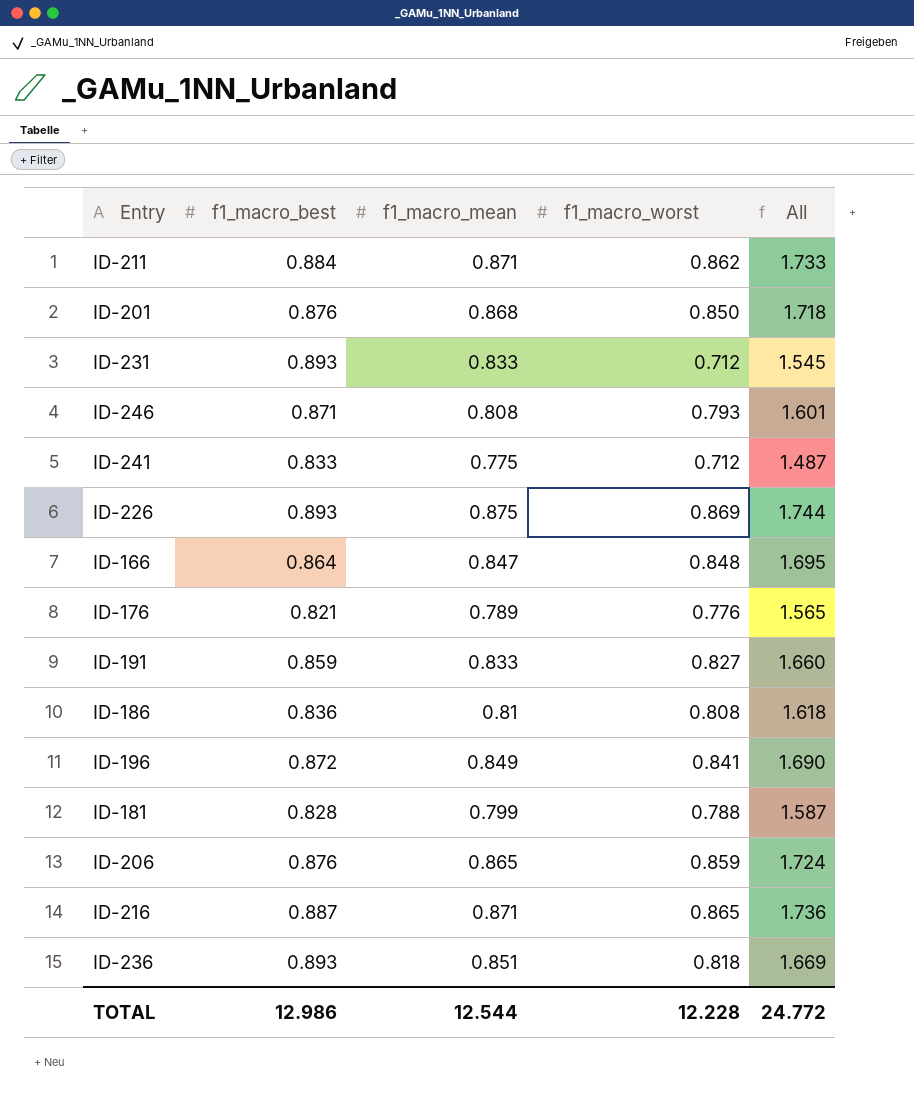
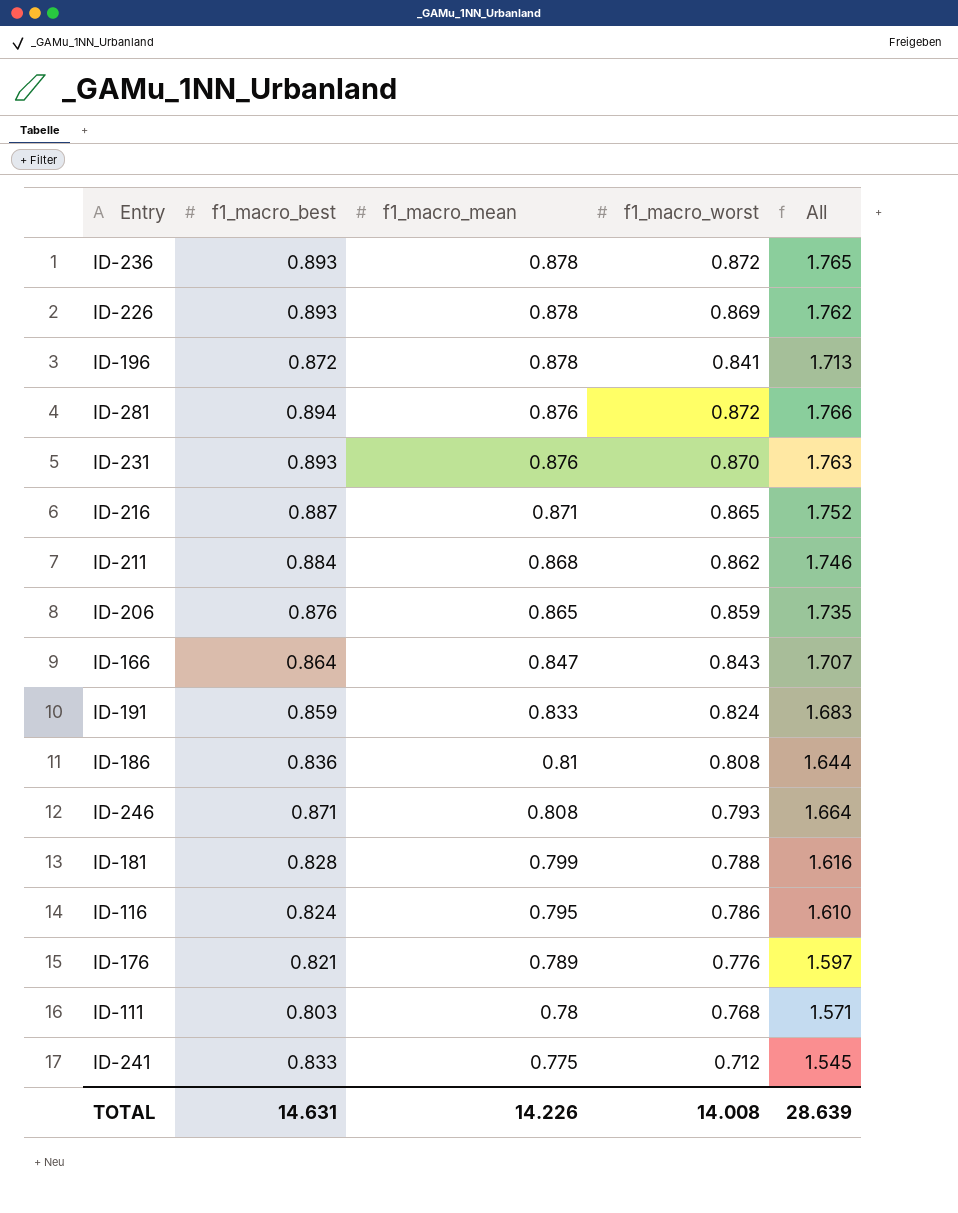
row order: none -> f1_macro_mean descending
column All | formula: [f1_macro_mean] + [f1_macro_worst] -> [f1_macro_best] + [f1_macro_worst]
row ID-201: 0.876 | 0.868 | 0.850 | 1.718 -> none
ID-236 | f1_macro_mean: 0.851 -> 0.878
ID-236 | f1_macro_worst: 0.818 -> 0.872
ID-226 | f1_macro_mean: 0.875 -> 0.878
ID-196 | f1_macro_mean: 0.849 -> 0.878
row ID-281: none -> 0.894 | 0.876 | 0.872 | 1.766
ID-231 | f1_macro_mean: 0.833 -> 0.876
ID-231 | f1_macro_worst: 0.712 -> 0.870
ID-211 | f1_macro_mean: 0.871 -> 0.868
ID-166 | f1_macro_worst: 0.848 -> 0.843
ID-191 | f1_macro_worst: 0.827 -> 0.824
row ID-116: none -> 0.824 | 0.795 | 0.786 | 1.610
row ID-111: none -> 0.803 | 0.78 | 0.768 | 1.571
TOTAL | f1_macro_best: 12.986 -> 14.631
TOTAL | f1_macro_mean: 12.544 -> 14.226
TOTAL | f1_macro_worst: 12.228 -> 14.008
TOTAL | All: 24.772 -> 28.639

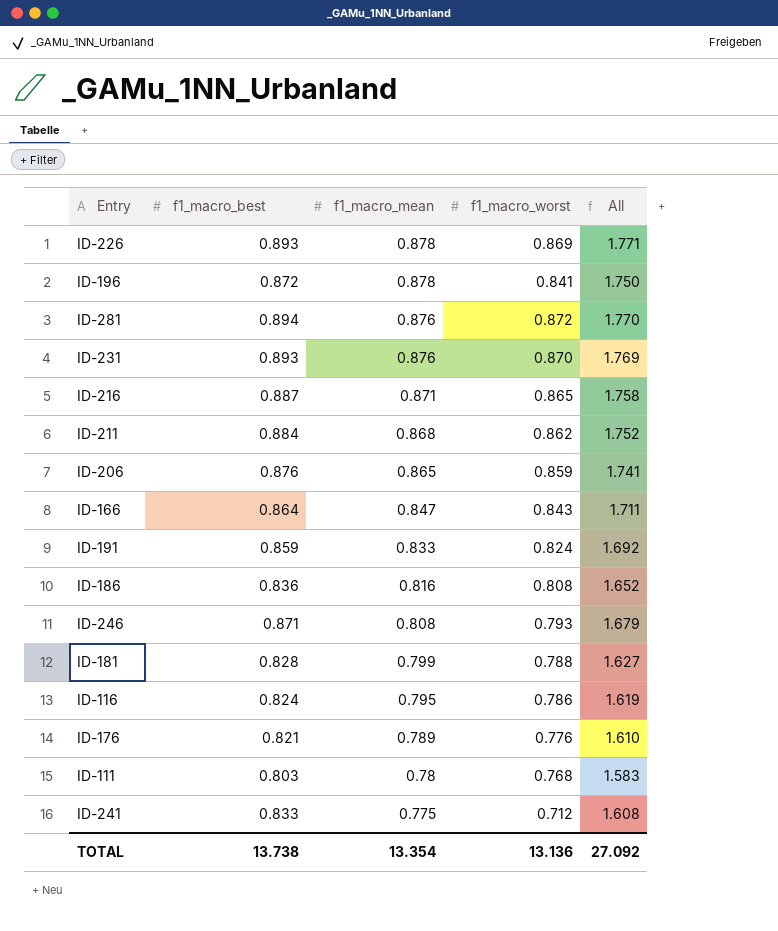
column All | formula: [f1_macro_best] + [f1_macro_worst] -> [f1_macro_best] + [f1_macro_mean]
row ID-236: 0.893 | 0.878 | 0.872 | 1.765 -> none
ID-186 | f1_macro_mean: 0.81 -> 0.816
TOTAL | f1_macro_best: 14.631 -> 13.738
TOTAL | f1_macro_mean: 14.226 -> 13.354
TOTAL | f1_macro_worst: 14.008 -> 13.136
TOTAL | All: 28.639 -> 27.092

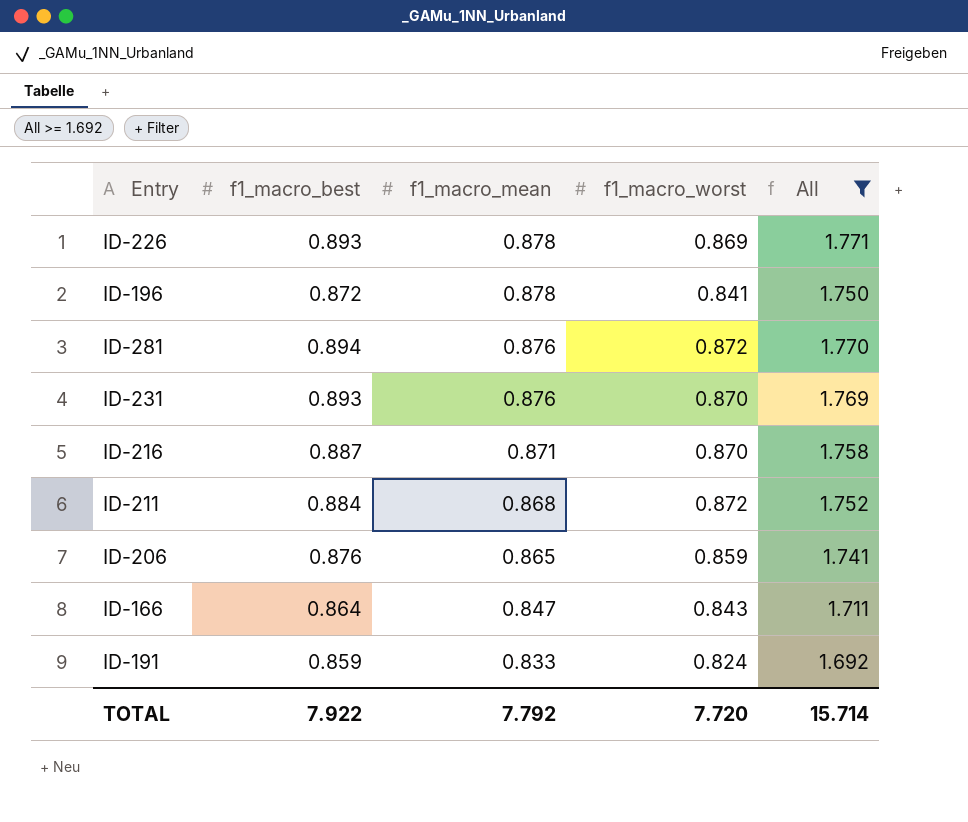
filter: none -> All >= 1.692
ID-216 | f1_macro_worst: 0.865 -> 0.870
ID-211 | f1_macro_worst: 0.862 -> 0.872
TOTAL | f1_macro_best: 13.738 -> 7.922
TOTAL | f1_macro_mean: 13.354 -> 7.792
TOTAL | f1_macro_worst: 13.136 -> 7.720
TOTAL | All: 27.092 -> 15.714

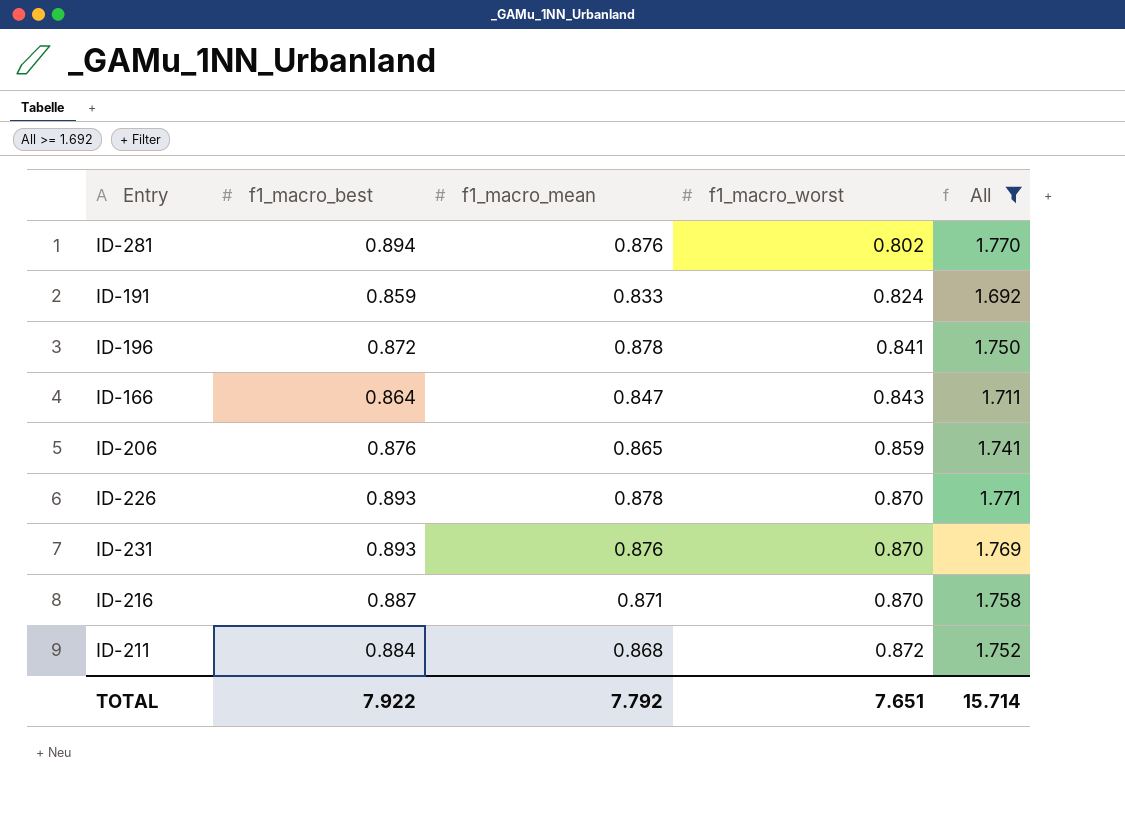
row order: f1_macro_mean descending -> f1_macro_worst ascending
ID-281 | f1_macro_worst: 0.872 -> 0.802
ID-226 | f1_macro_worst: 0.869 -> 0.870
TOTAL | f1_macro_worst: 7.720 -> 7.651

